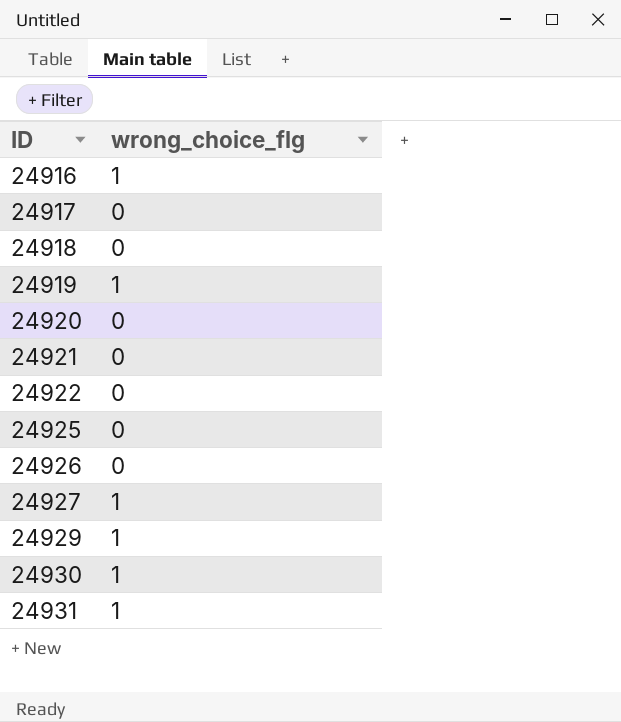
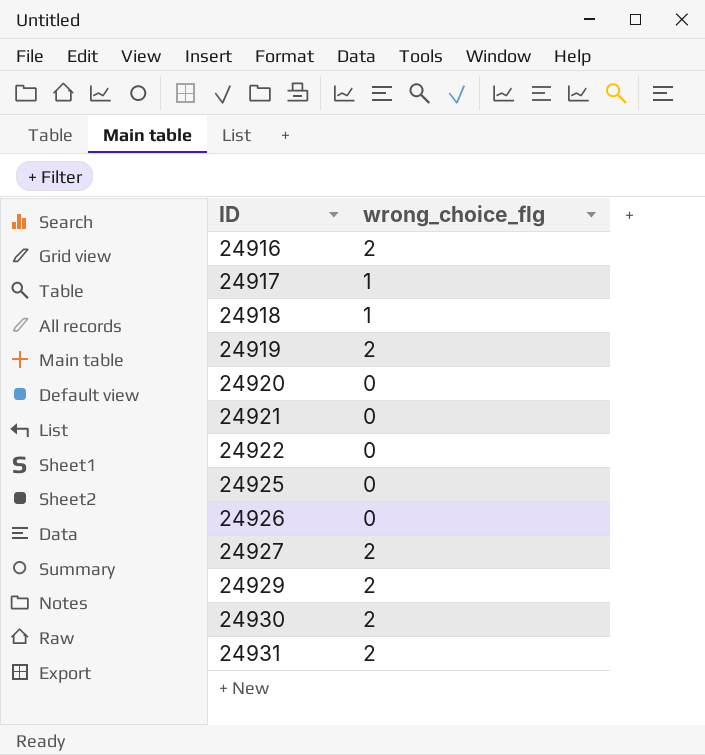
24916 | wrong_choice_flg: 1 -> 2
24917 | wrong_choice_flg: 0 -> 1
24918 | wrong_choice_flg: 0 -> 1
24919 | wrong_choice_flg: 1 -> 2
24927 | wrong_choice_flg: 1 -> 2
24929 | wrong_choice_flg: 1 -> 2
24930 | wrong_choice_flg: 1 -> 2
24931 | wrong_choice_flg: 1 -> 2

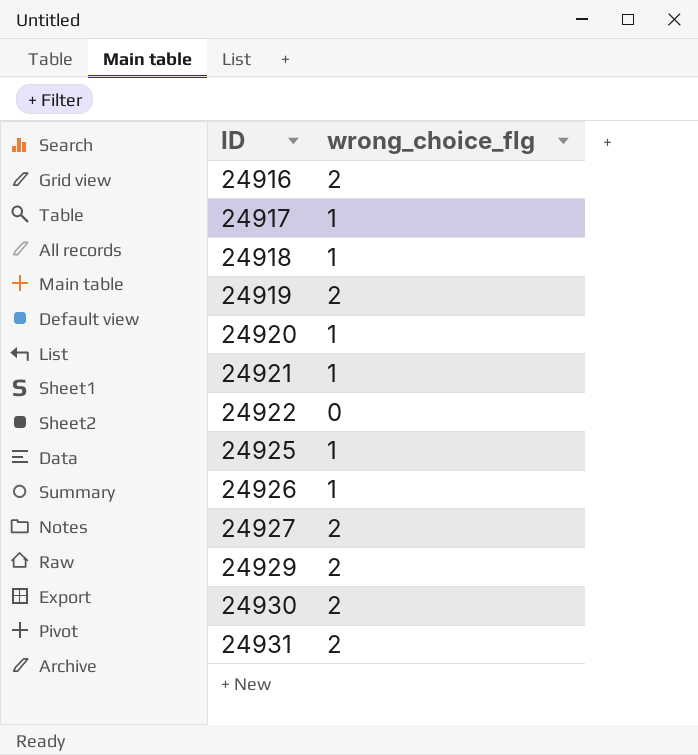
24920 | wrong_choice_flg: 0 -> 1
24921 | wrong_choice_flg: 0 -> 1
24925 | wrong_choice_flg: 0 -> 1
24926 | wrong_choice_flg: 0 -> 1

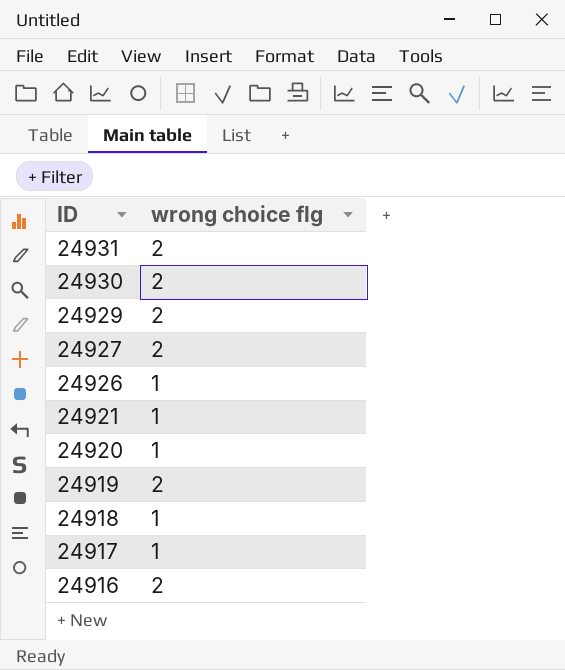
row order: ID ascending -> ID descending
column name: wrong_choice_flg -> wrong choice flg
row 24922: 0 -> none
row 24925: 1 -> none

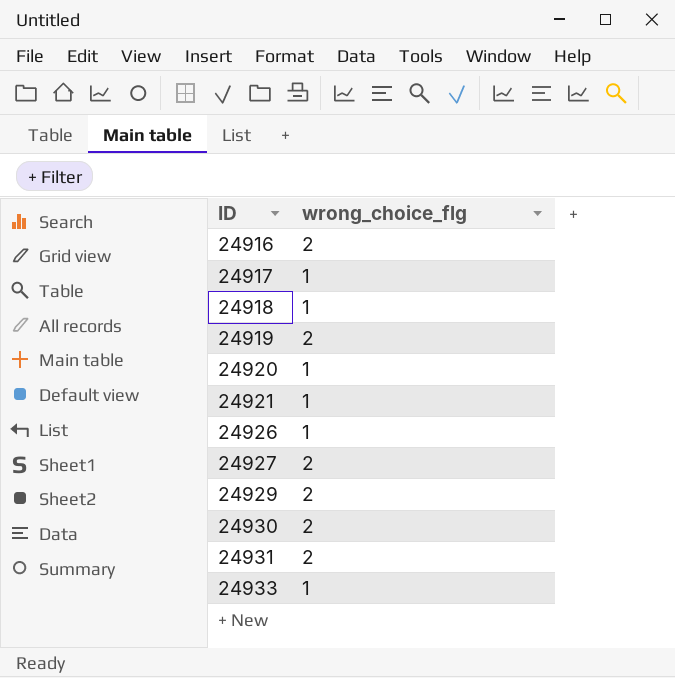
row order: ID descending -> ID ascending
column name: wrong choice flg -> wrong_choice_flg
row 24933: none -> 1

